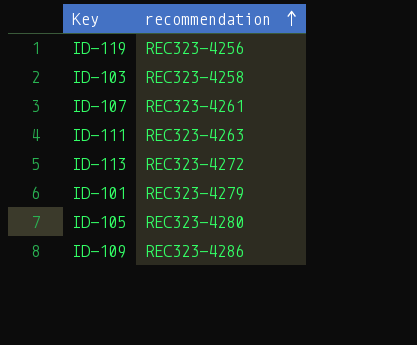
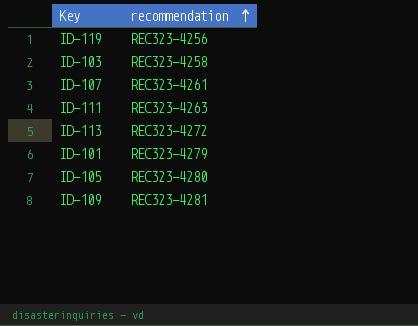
ID-109 | recommendation: REC323-4286 -> REC323-4281

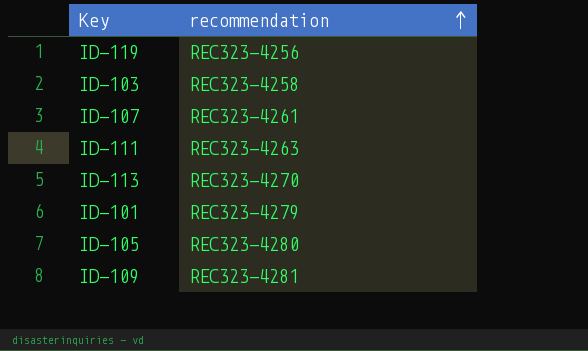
ID-113 | recommendation: REC323-4272 -> REC323-4270

